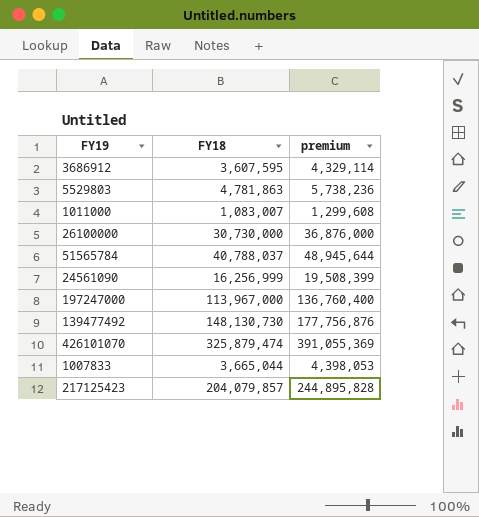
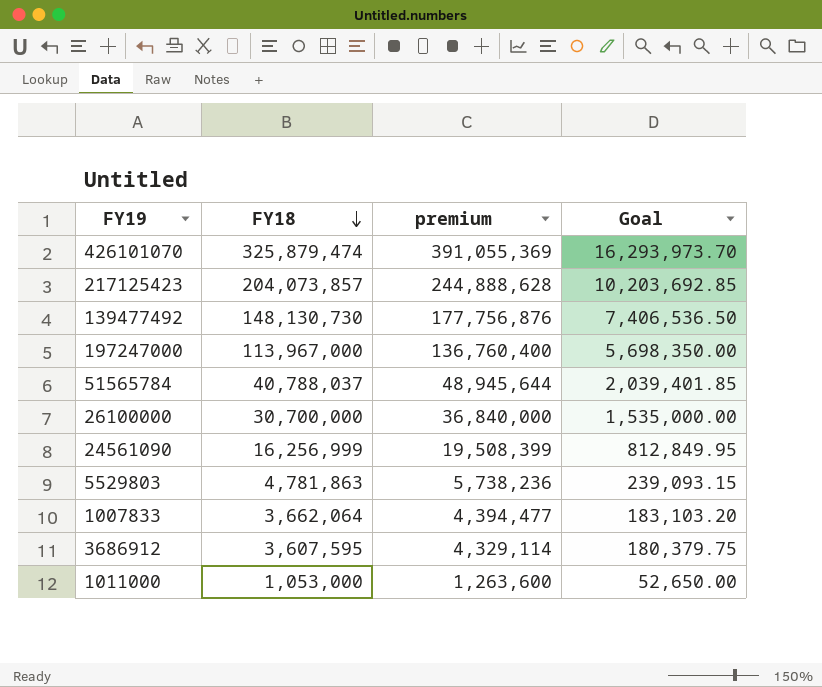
row order: none -> FY18 descending
column Goal | formula: none -> [FY18] * 0.05
217125423 | FY18: 204,079,857 -> 204,073,857
217125423 | premium: 244,895,828 -> 244,888,628
26100000 | FY18: 30,730,000 -> 30,700,000
26100000 | premium: 36,876,000 -> 36,840,000
1007833 | FY18: 3,665,044 -> 3,662,064
1007833 | premium: 4,398,053 -> 4,394,477
1011000 | FY18: 1,083,007 -> 1,053,000
1011000 | premium: 1,299,608 -> 1,263,600

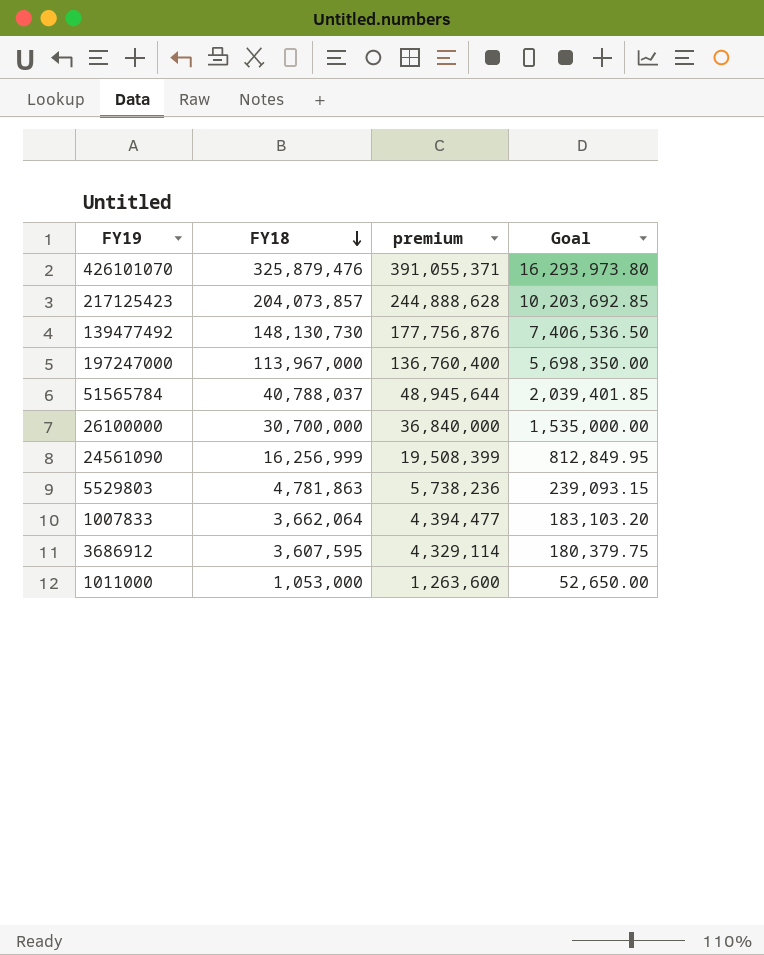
426101070 | FY18: 325,879,474 -> 325,879,476
426101070 | premium: 391,055,369 -> 391,055,371
426101070 | Goal: 16,293,973.70 -> 16,293,973.80

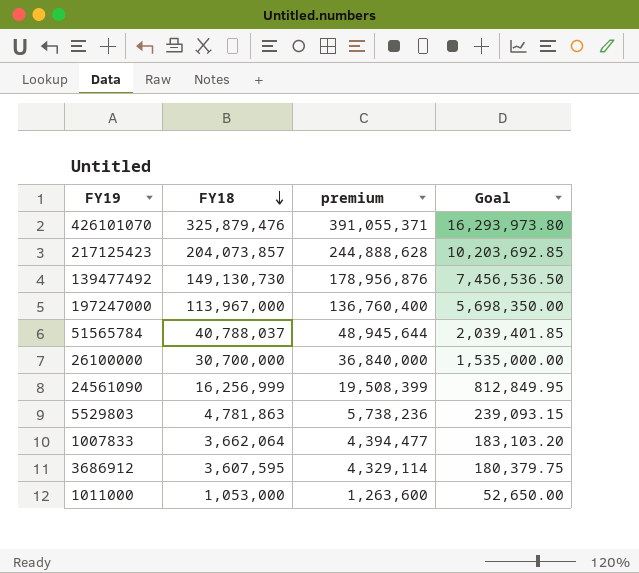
139477492 | FY18: 148,130,730 -> 149,130,730
139477492 | premium: 177,756,876 -> 178,956,876
139477492 | Goal: 7,406,536.50 -> 7,456,536.50

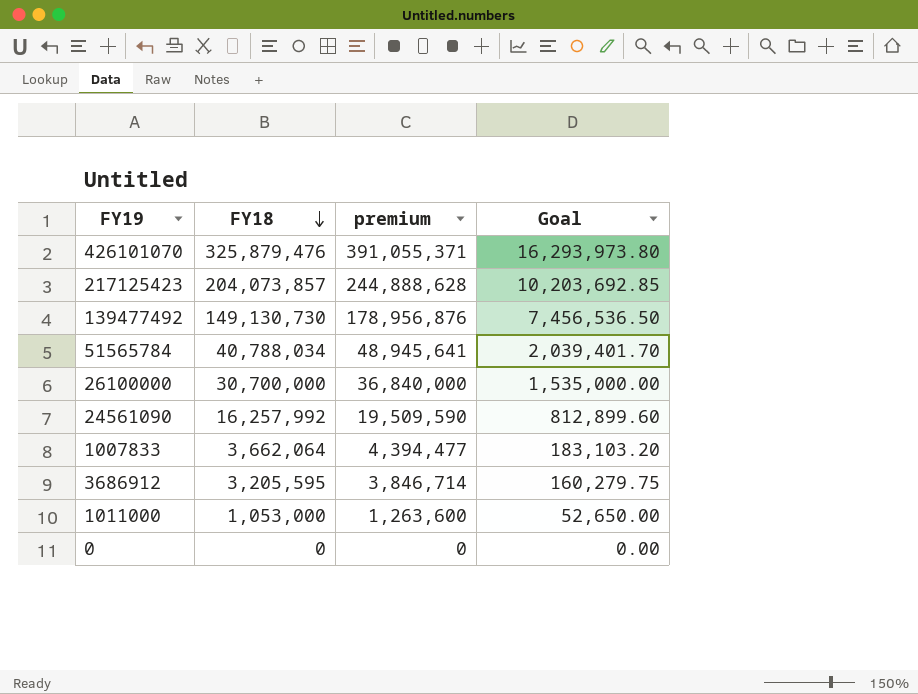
row 197247000: 113,967,000 | 136,760,400 | 5,698,350.00 -> none
row 5529803: 4,781,863 | 5,738,236 | 239,093.15 -> none
51565784 | FY18: 40,788,037 -> 40,788,034
51565784 | premium: 48,945,644 -> 48,945,641
51565784 | Goal: 2,039,401.85 -> 2,039,401.70
24561090 | FY18: 16,256,999 -> 16,257,992
24561090 | premium: 19,508,399 -> 19,509,590
24561090 | Goal: 812,849.95 -> 812,899.60
3686912 | FY18: 3,607,595 -> 3,205,595
3686912 | premium: 4,329,114 -> 3,846,714
3686912 | Goal: 180,379.75 -> 160,279.75
row 0: none -> 0 | 0 | 0.00

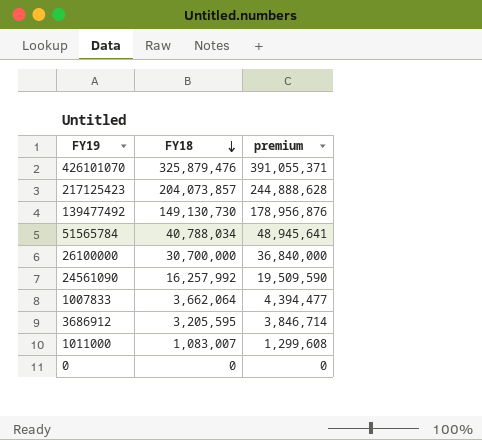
column Goal | formula: [FY18] * 0.05 -> none
1011000 | FY18: 1,053,000 -> 1,083,007
1011000 | premium: 1,263,600 -> 1,299,608

